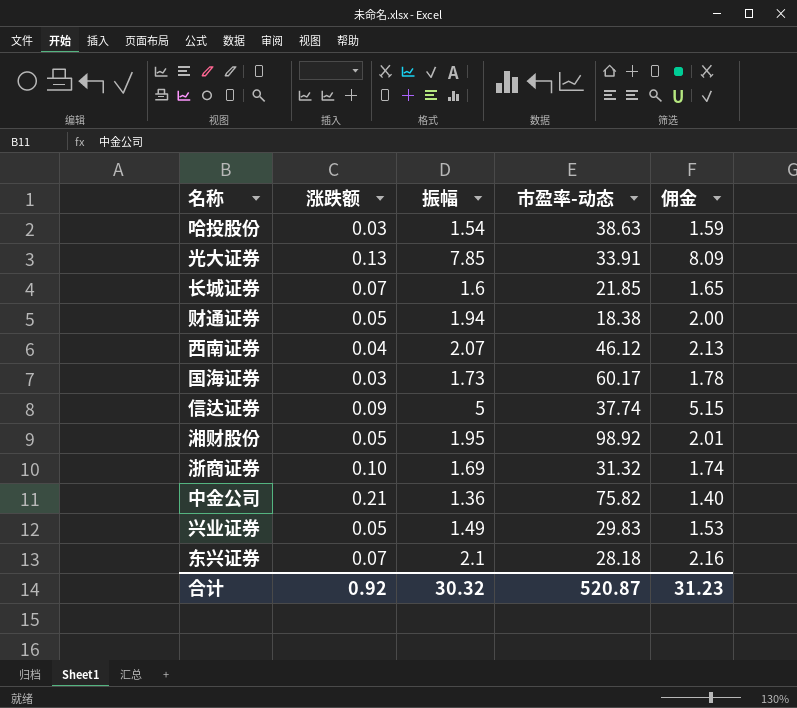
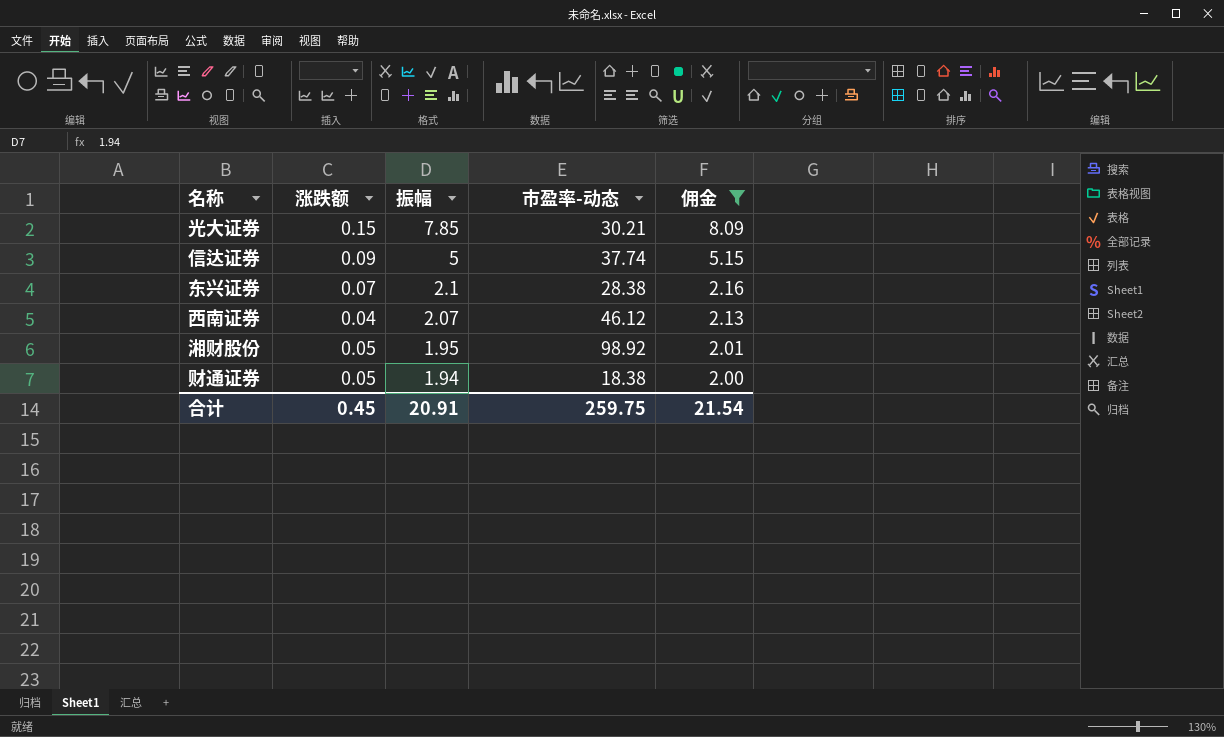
filter: none -> 佣金 >= 2.00
row order: none -> 振幅 descending
光大证券 | 涨跌额: 0.13 -> 0.15
光大证券 | 市盈率-动态: 33.91 -> 30.21
东兴证券 | 市盈率-动态: 28.18 -> 28.38
合计 | 涨跌额: 0.92 -> 0.45
合计 | 振幅: 30.32 -> 20.91
合计 | 市盈率-动态: 520.87 -> 259.75
合计 | 佣金: 31.23 -> 21.54

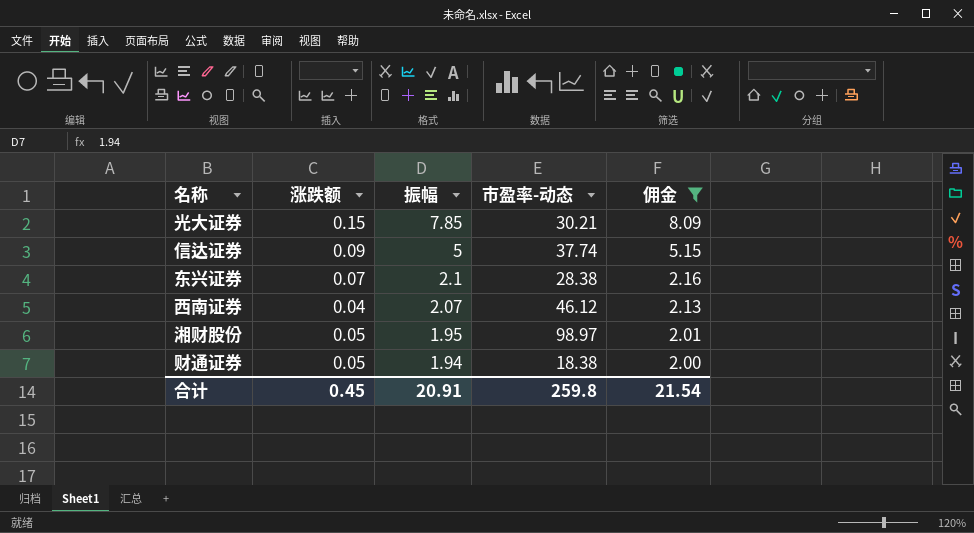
湘财股份 | 市盈率-动态: 98.92 -> 98.97
合计 | 市盈率-动态: 259.75 -> 259.8

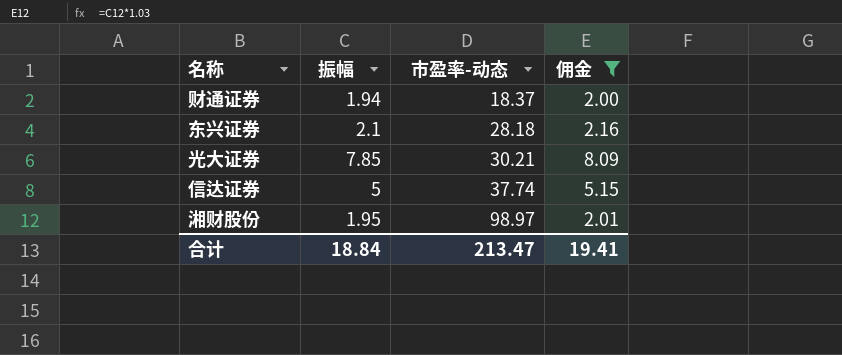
row order: 振幅 descending -> 市盈率-动态 ascending
column 涨跌额 | position: 2 -> none
row 西南证券: 0.04 | 2.07 | 46.12 | 2.13 -> none
财通证券 | 市盈率-动态: 18.38 -> 18.37
东兴证券 | 市盈率-动态: 28.38 -> 28.18
合计 | 振幅: 20.91 -> 18.84
合计 | 市盈率-动态: 259.8 -> 213.47
合计 | 佣金: 21.54 -> 19.41

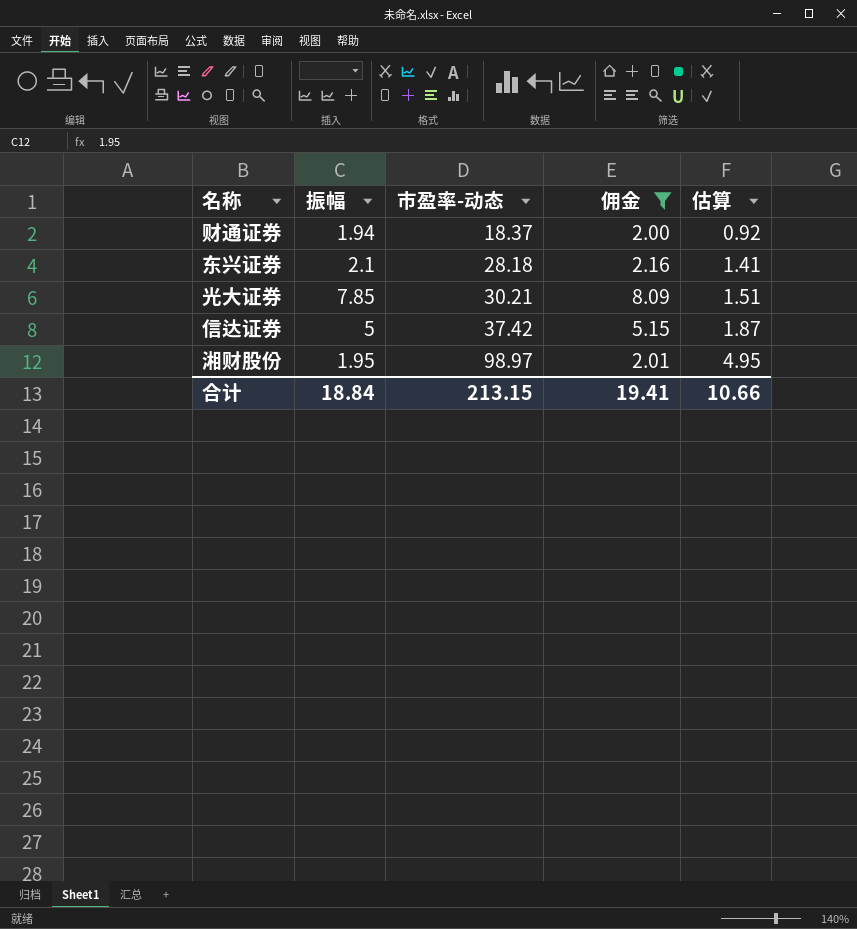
column 估算 | formula: none -> [市盈率-动态] * 0.05
信达证券 | 市盈率-动态: 37.74 -> 37.42
合计 | 市盈率-动态: 213.47 -> 213.15

